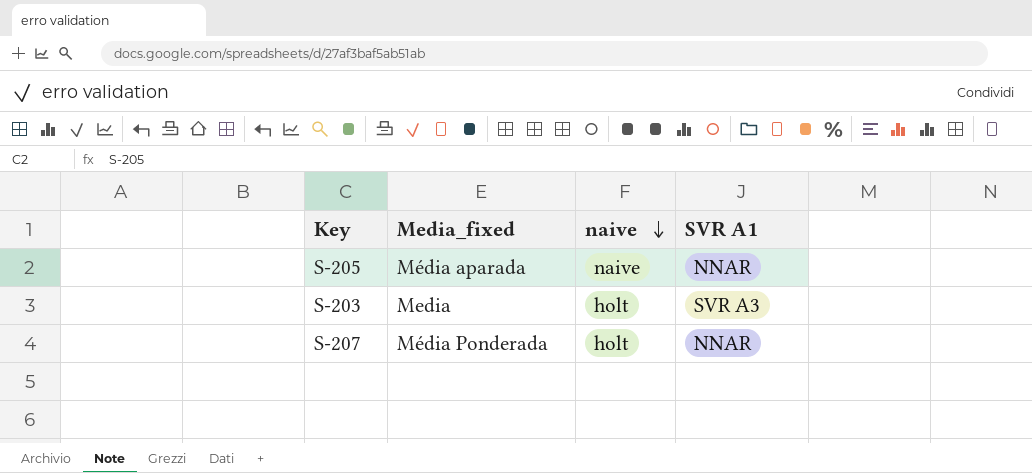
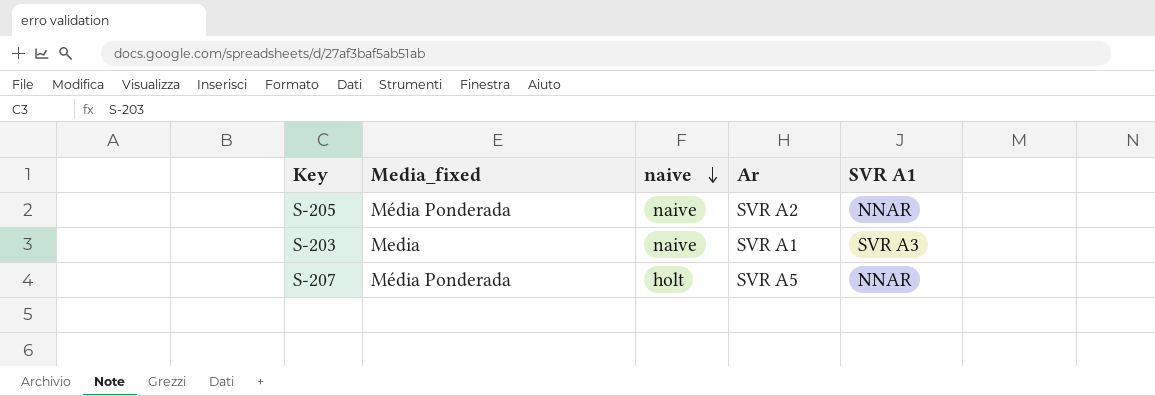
column Ar | position: none -> 4
S-205 | Media_fixed: Média aparada -> Média Ponderada
S-203 | naive: holt -> naive

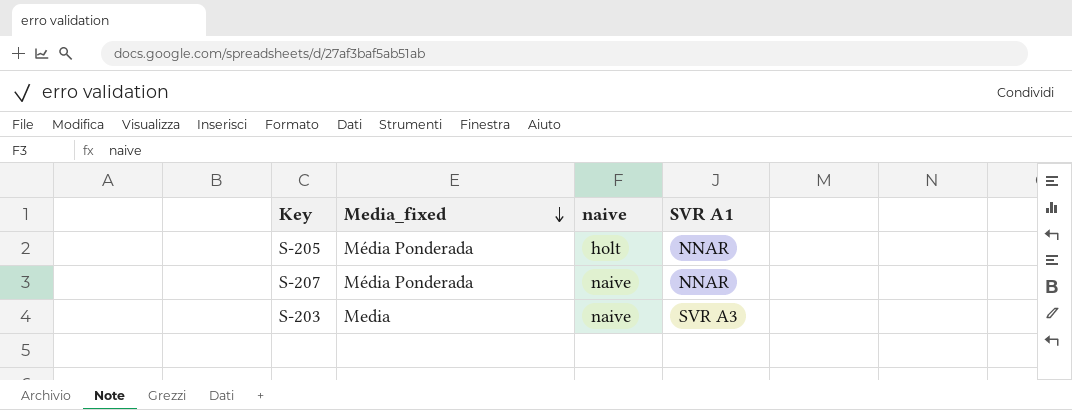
row order: naive descending -> Media_fixed descending
column Ar | position: 4 -> none
S-205 | naive: naive -> holt
S-207 | naive: holt -> naive

